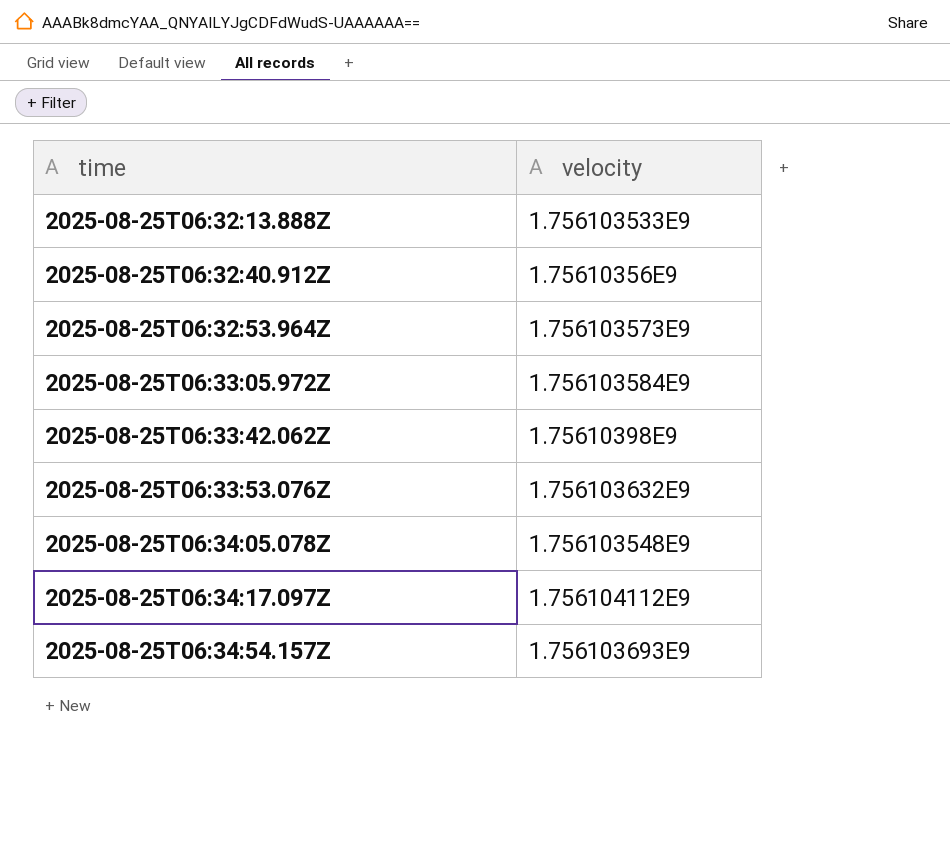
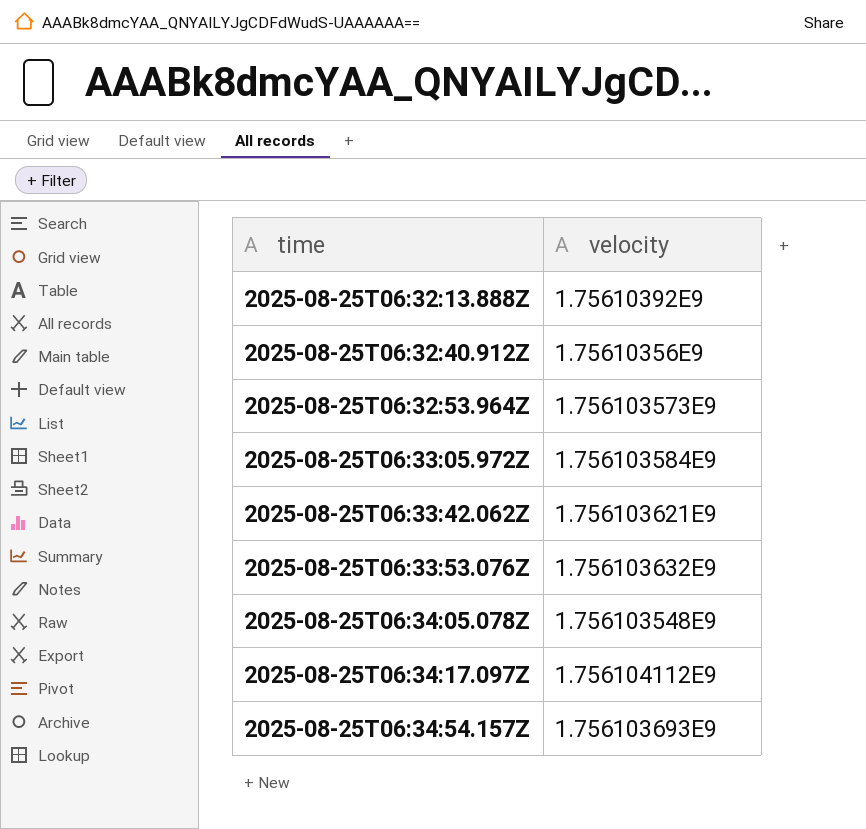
2025-08-25T06:32:13.888Z | velocity: 1.756103533E9 -> 1.75610392E9
2025-08-25T06:33:42.062Z | velocity: 1.75610398E9 -> 1.756103621E9

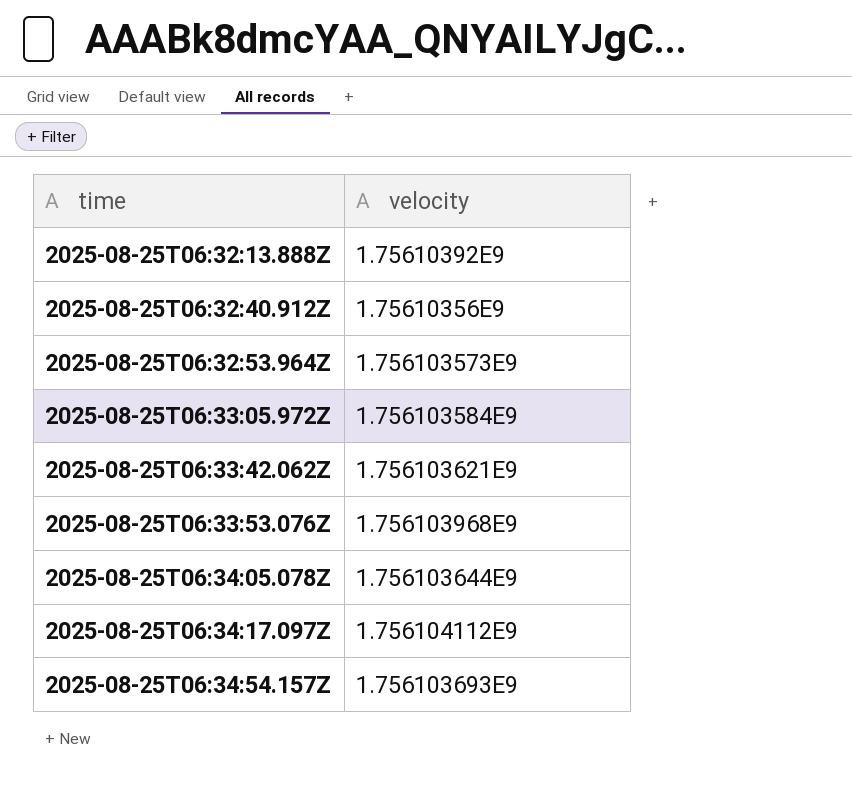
2025-08-25T06:33:53.076Z | velocity: 1.756103632E9 -> 1.756103968E9
2025-08-25T06:34:05.078Z | velocity: 1.756103548E9 -> 1.756103644E9

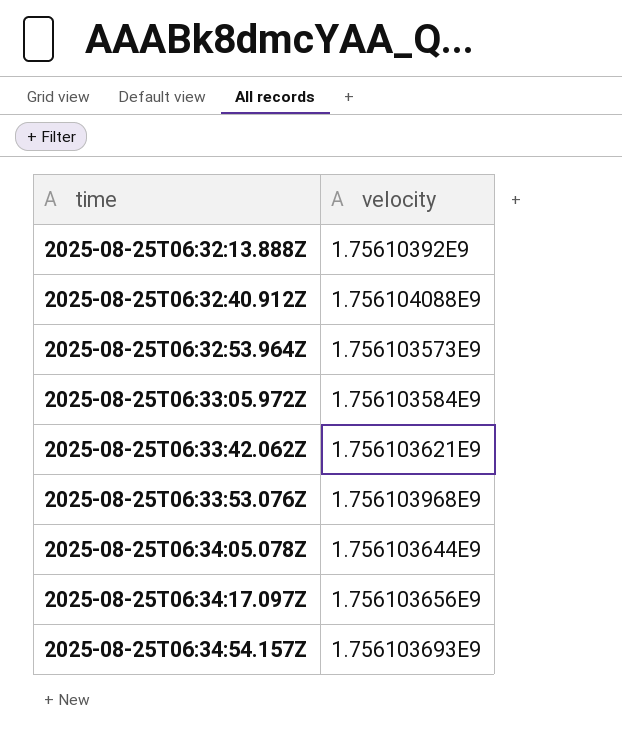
2025-08-25T06:32:40.912Z | velocity: 1.75610356E9 -> 1.756104088E9
2025-08-25T06:34:17.097Z | velocity: 1.756104112E9 -> 1.756103656E9

